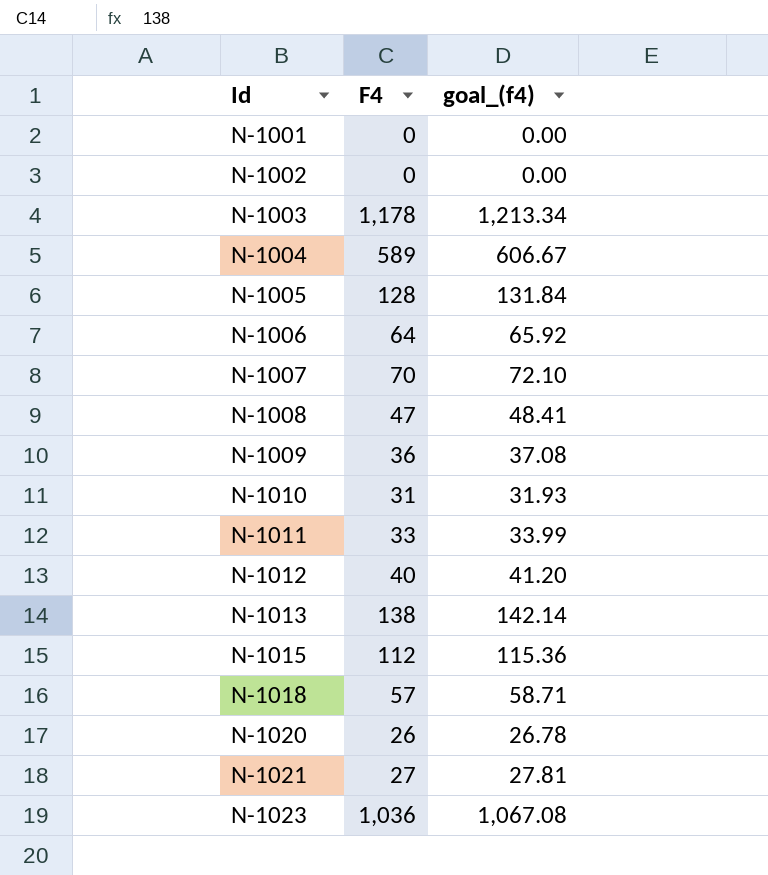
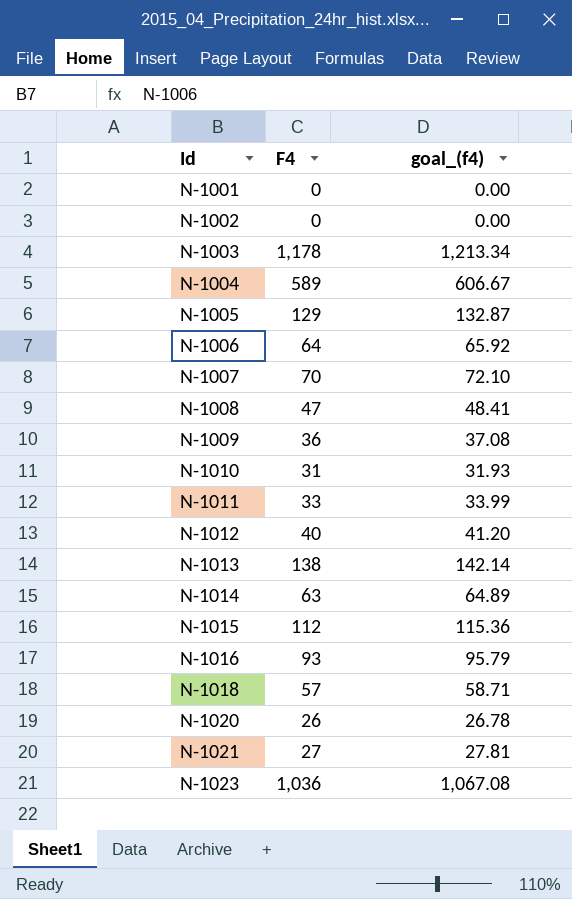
N-1005 | F4: 128 -> 129
N-1005 | goal_(f4): 131.84 -> 132.87
row N-1014: none -> 63 | 64.89
row N-1016: none -> 93 | 95.79

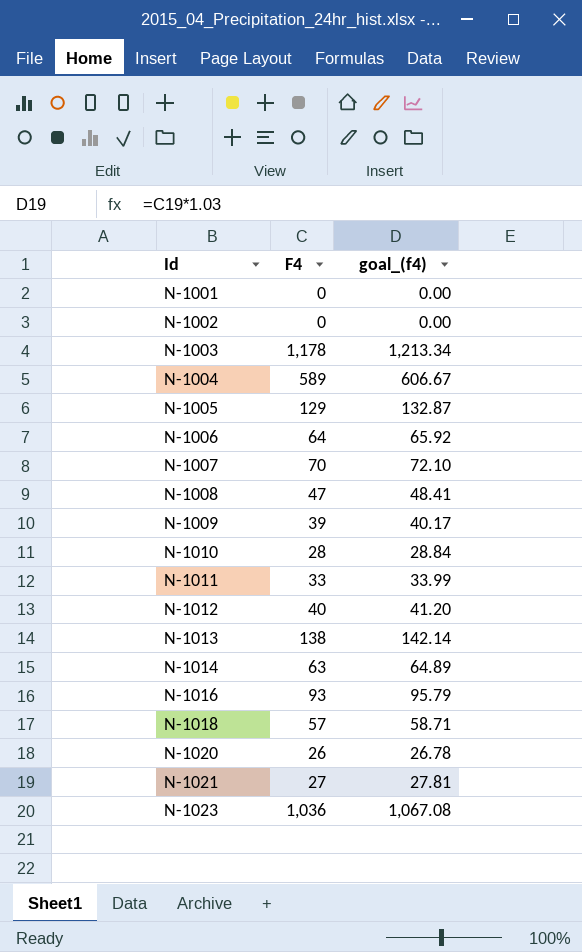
row N-1015: 112 | 115.36 -> none
N-1009 | F4: 36 -> 39
N-1009 | goal_(f4): 37.08 -> 40.17
N-1010 | F4: 31 -> 28
N-1010 | goal_(f4): 31.93 -> 28.84

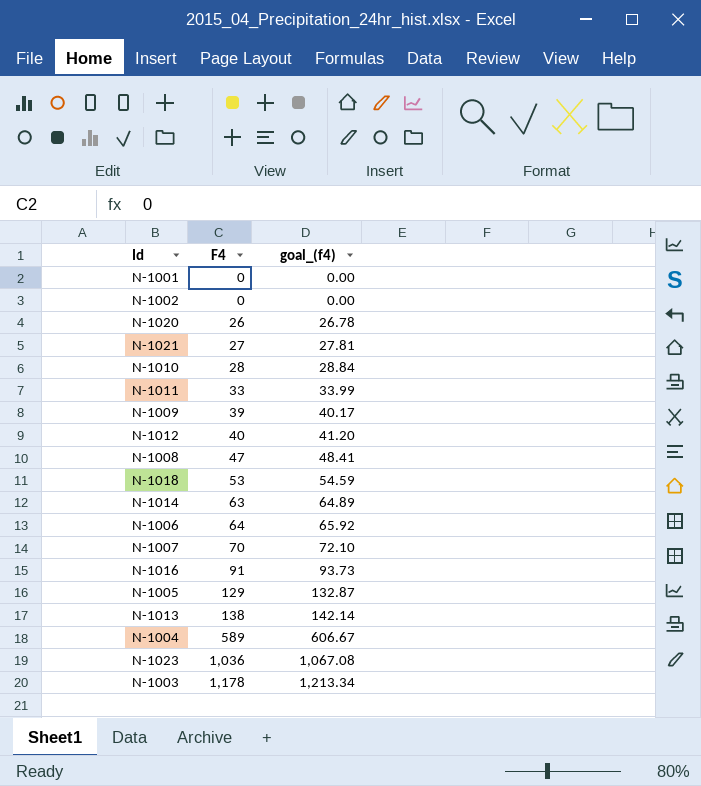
row order: Id ascending -> F4 ascending
N-1018 | F4: 57 -> 53
N-1018 | goal_(f4): 58.71 -> 54.59
N-1016 | F4: 93 -> 91
N-1016 | goal_(f4): 95.79 -> 93.73

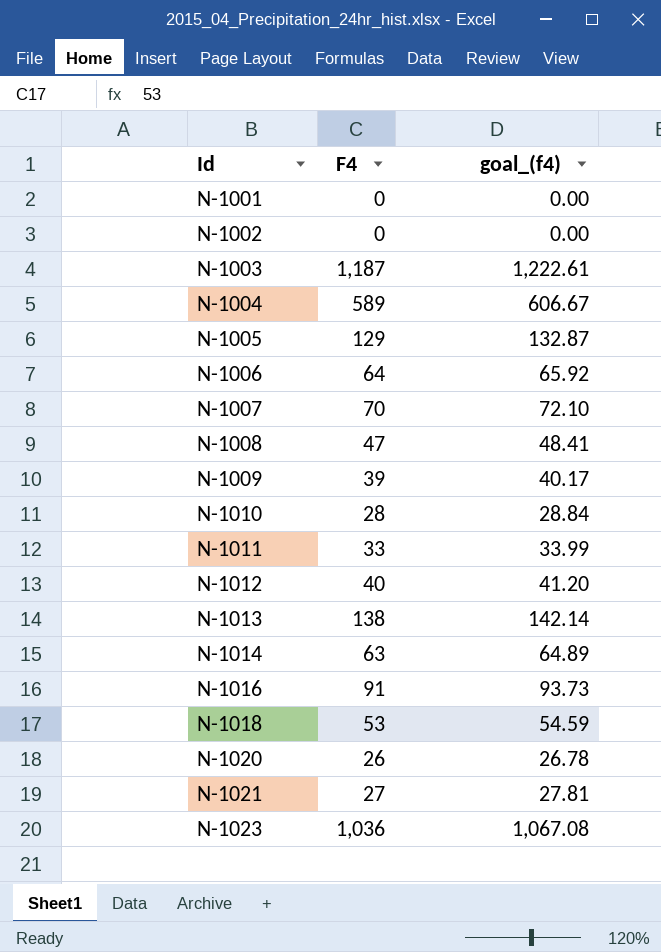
row order: F4 ascending -> Id ascending
N-1003 | F4: 1,178 -> 1,187
N-1003 | goal_(f4): 1,213.34 -> 1,222.61

